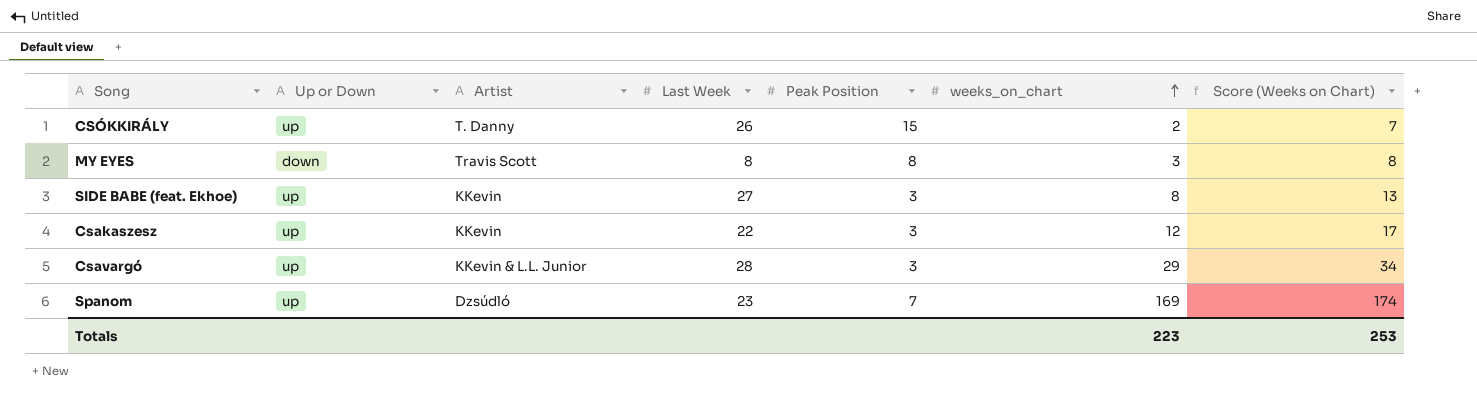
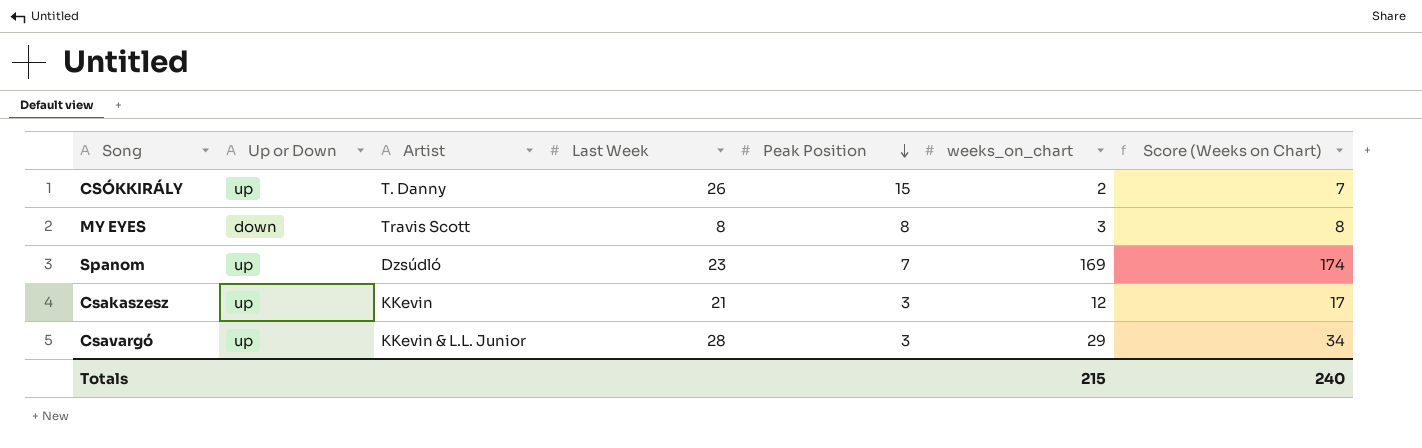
row order: weeks_on_chart ascending -> Peak Position descending
row SIDE BABE (feat. Ekhoe): up | KKevin | 27 | 3 | 8 | 13 -> none
Csakaszesz | Last Week: 22 -> 21
Totals | weeks_on_chart: 223 -> 215
Totals | Score (Weeks on Chart): 253 -> 240

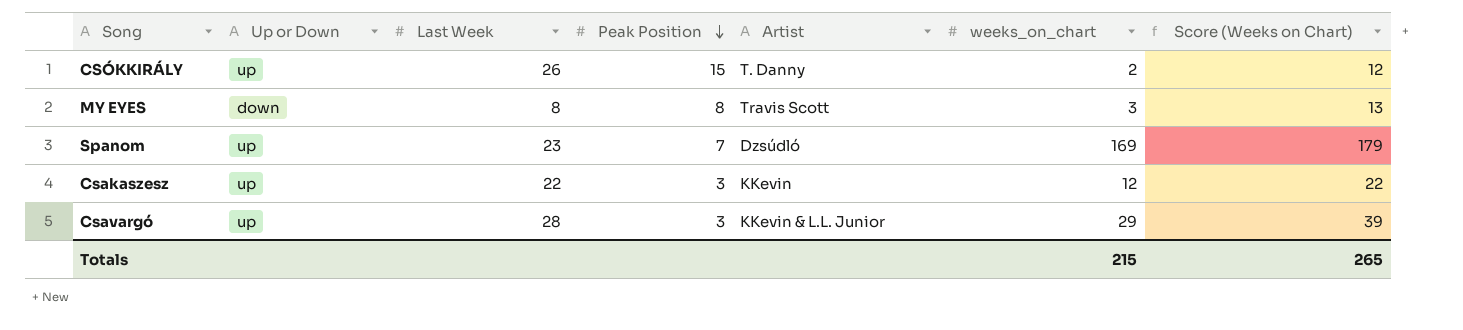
column Artist | position: 3 -> 5
column Score (Weeks on Chart) | formula: [weeks_on_chart] + 5 -> [weeks_on_chart] + 10
Csakaszesz | Last Week: 21 -> 22
Totals | Score (Weeks on Chart): 240 -> 265

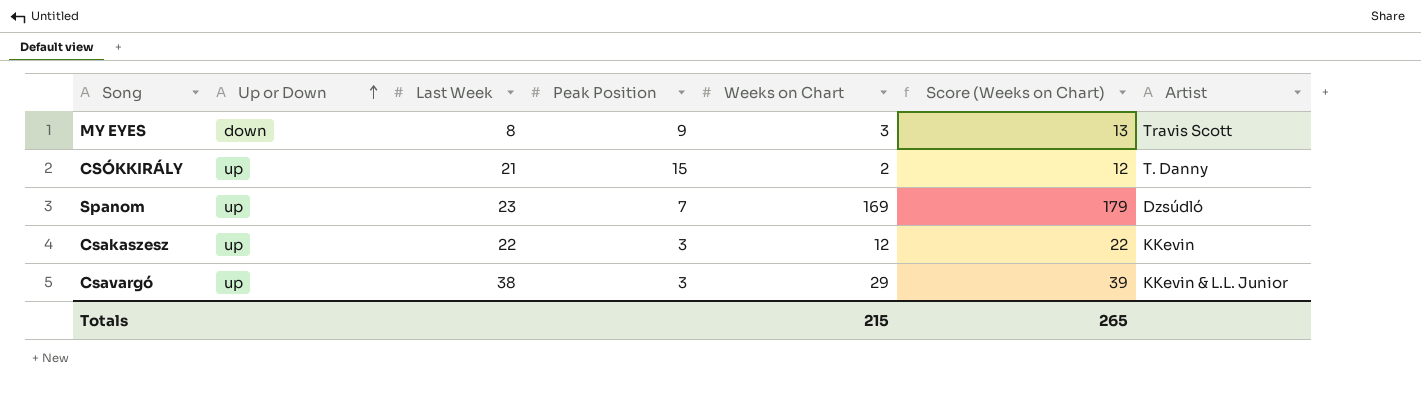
row order: Peak Position descending -> Up or Down ascending
column name: weeks_on_chart -> Weeks on Chart
column Artist | position: 5 -> 7
MY EYES | Peak Position: 8 -> 9
CSÓKKIRÁLY | Last Week: 26 -> 21
Csavargó | Last Week: 28 -> 38

